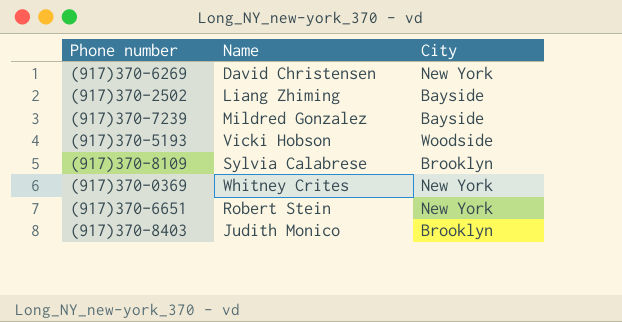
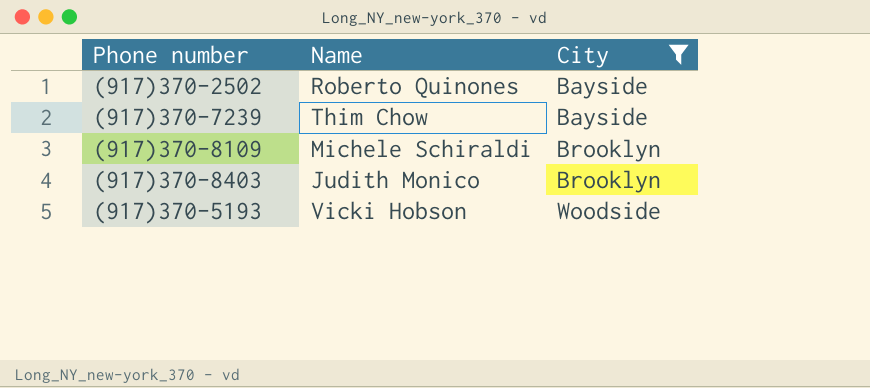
filter: none -> City != New York
row order: none -> City ascending
(917)370-2502 | Name: Liang Zhiming -> Roberto Quinones
(917)370-7239 | Name: Mildred Gonzalez -> Thim Chow
(917)370-8109 | Name: Sylvia Calabrese -> Michele Schiraldi

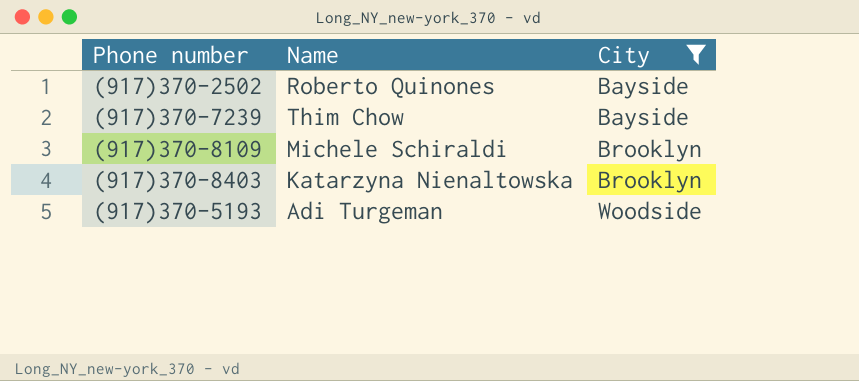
(917)370-8403 | Name: Judith Monico -> Katarzyna Nienaltowska
(917)370-5193 | Name: Vicki Hobson -> Adi Turgeman

